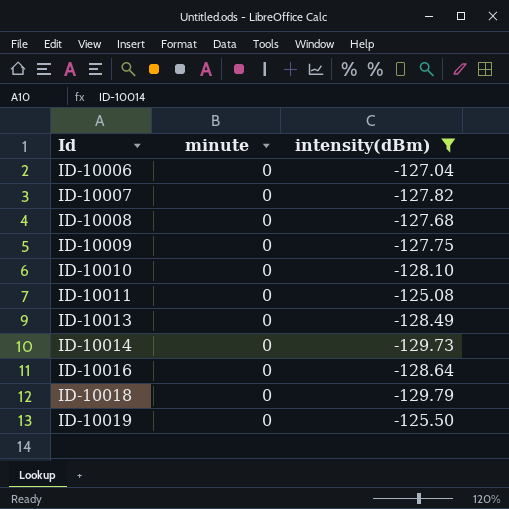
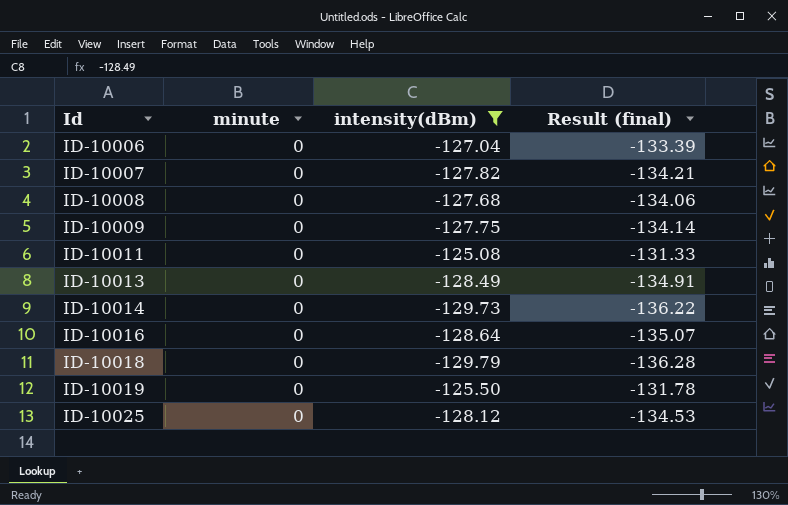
column Result (final) | formula: none -> [intensity(dBm)] * 1.05
row ID-10010: 0 | -128.10 -> none
row ID-10025: none -> 0 | -128.12 | -134.53

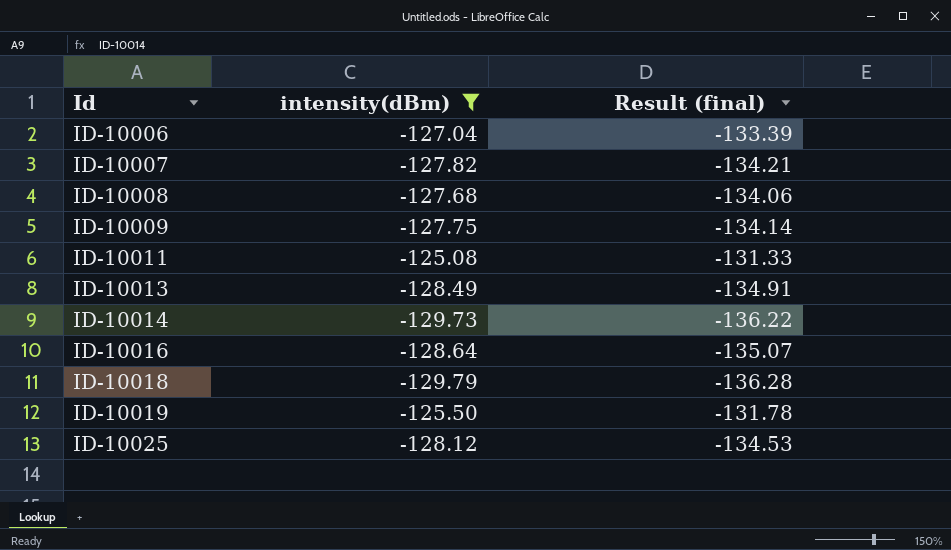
column minute | position: 2 -> none

